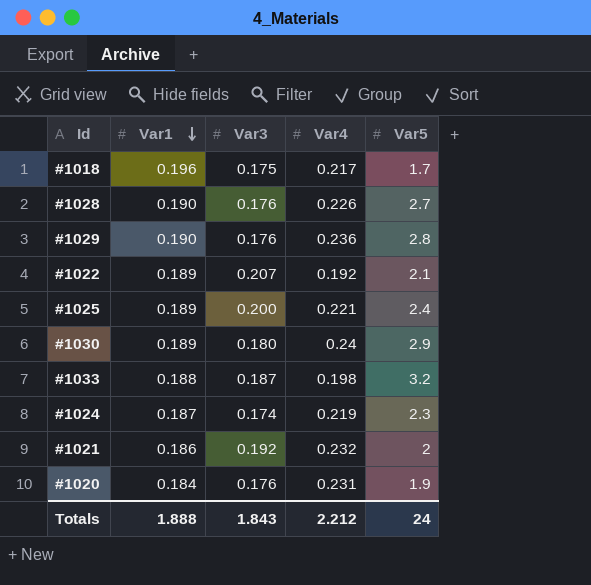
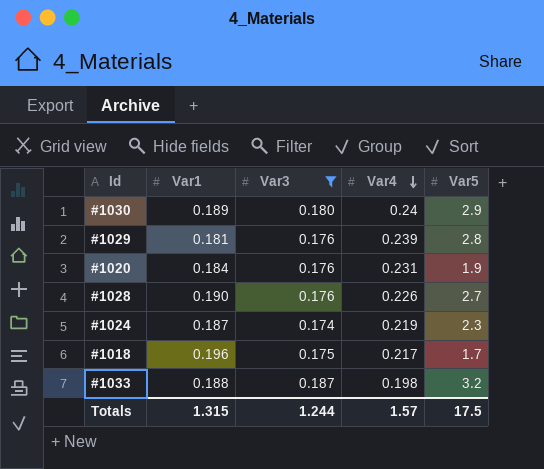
filter: none -> Var3 <= 0.187
row order: Var1 descending -> Var4 descending
#1029 | Var1: 0.190 -> 0.181
#1029 | Var4: 0.236 -> 0.239
Totals | Var1: 1.888 -> 1.315
Totals | Var3: 1.843 -> 1.244
Totals | Var4: 2.212 -> 1.57
Totals | Var5: 24 -> 17.5

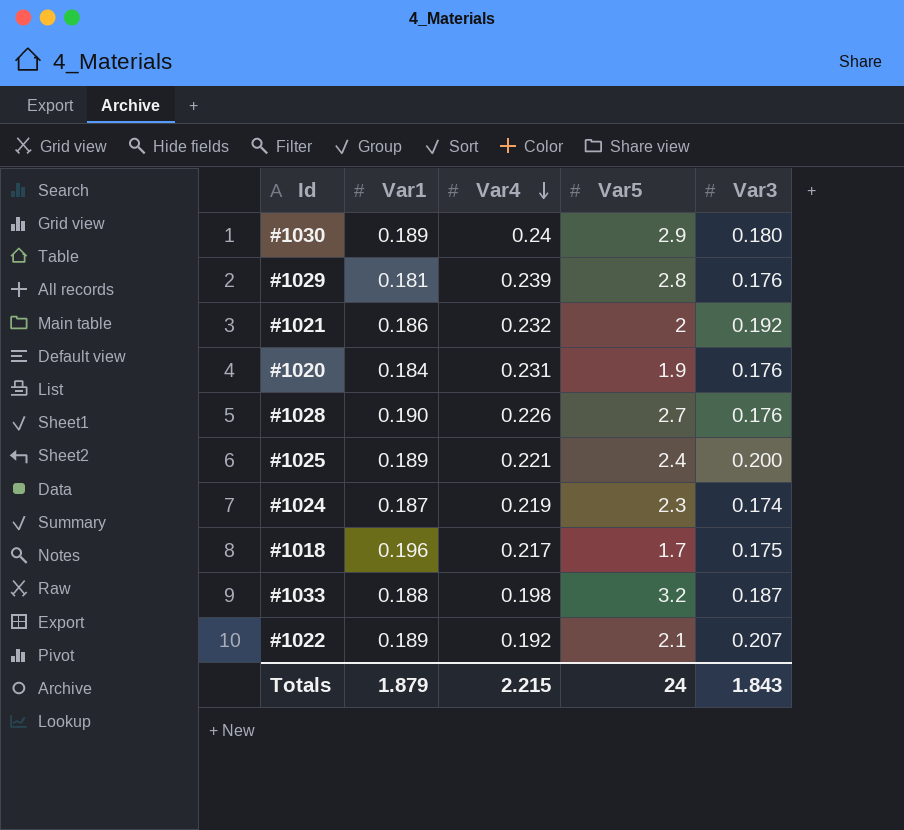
filter: Var3 <= 0.187 -> none
column Var3 | position: 3 -> 5
Totals | Var1: 1.315 -> 1.879
Totals | Var4: 1.57 -> 2.215
Totals | Var5: 17.5 -> 24
Totals | Var3: 1.244 -> 1.843

